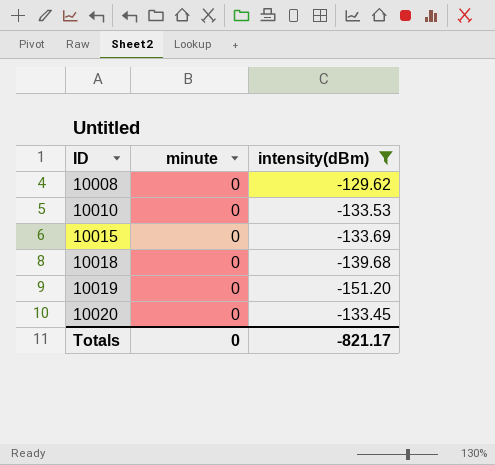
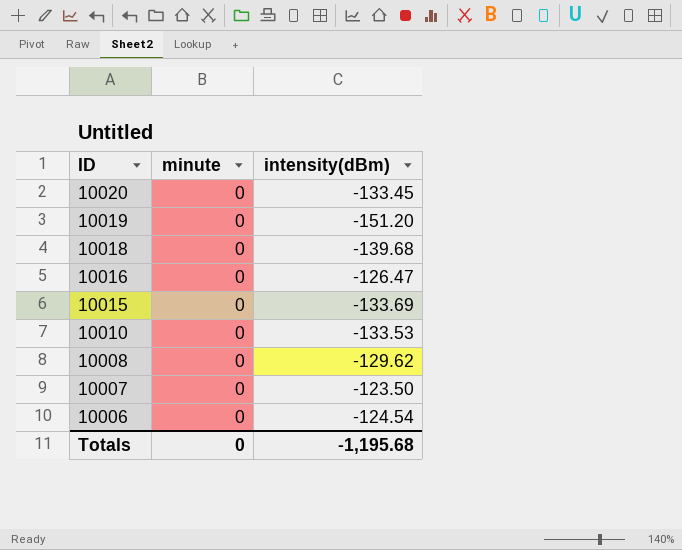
filter: intensity(dBm) <= -129.62 -> none
row order: ID ascending -> ID descending
Totals | intensity(dBm): -821.17 -> -1,195.68

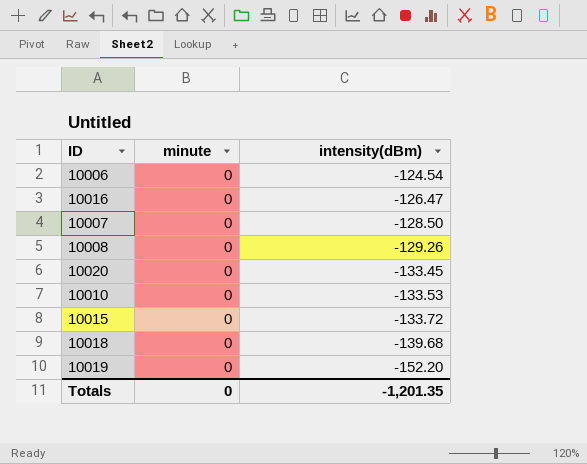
row order: ID descending -> intensity(dBm) descending
10007 | intensity(dBm): -123.50 -> -128.50
10008 | intensity(dBm): -129.62 -> -129.26
10015 | intensity(dBm): -133.69 -> -133.72
10019 | intensity(dBm): -151.20 -> -152.20
Totals | intensity(dBm): -1,195.68 -> -1,201.35

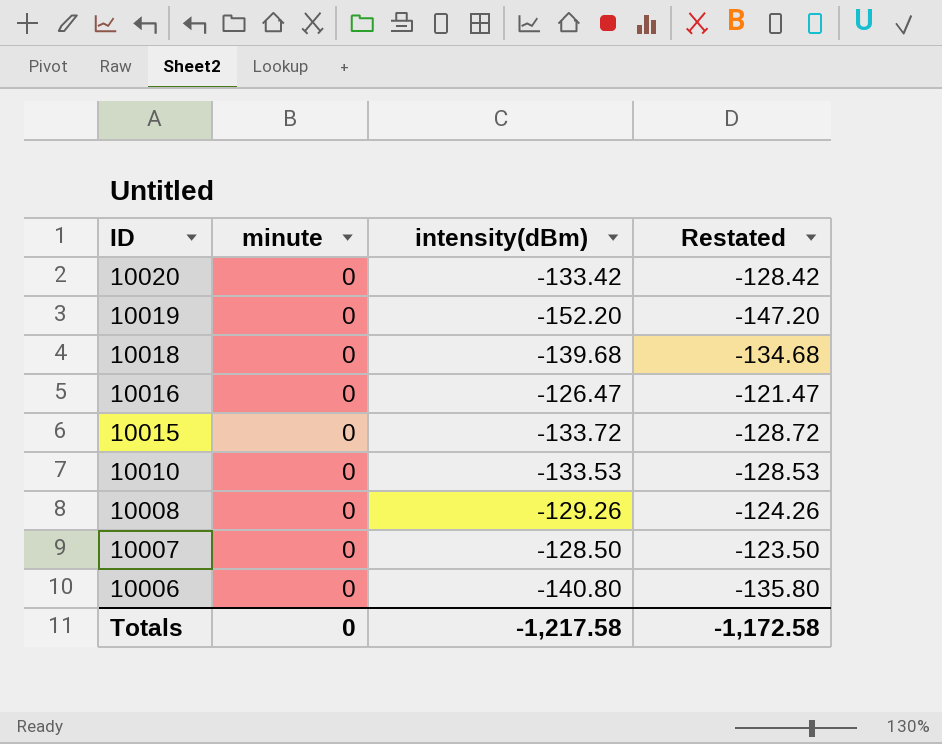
row order: intensity(dBm) descending -> ID descending
column Restated | formula: none -> [intensity(dBm)] + 5
10020 | intensity(dBm): -133.45 -> -133.42
10006 | intensity(dBm): -124.54 -> -140.80
Totals | intensity(dBm): -1,201.35 -> -1,217.58

